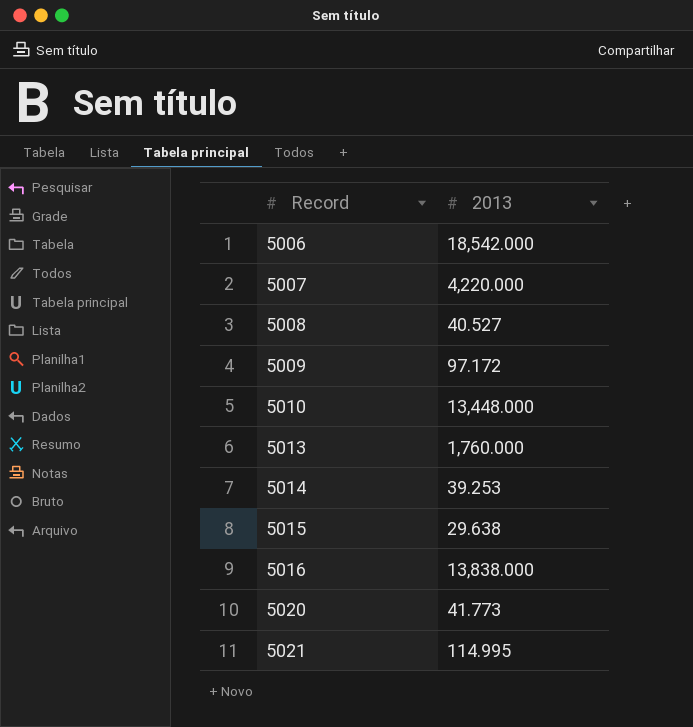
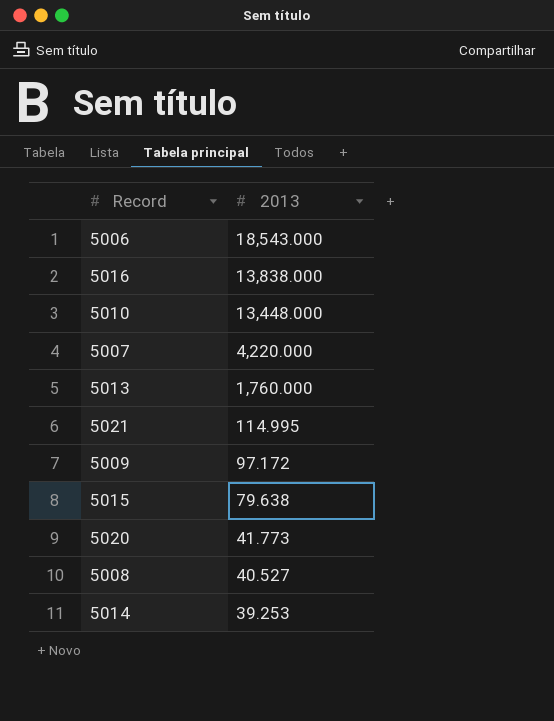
row order: Record ascending -> 2013 descending
5006 | 2013: 18,542.000 -> 18,543.000
5015 | 2013: 29.638 -> 79.638

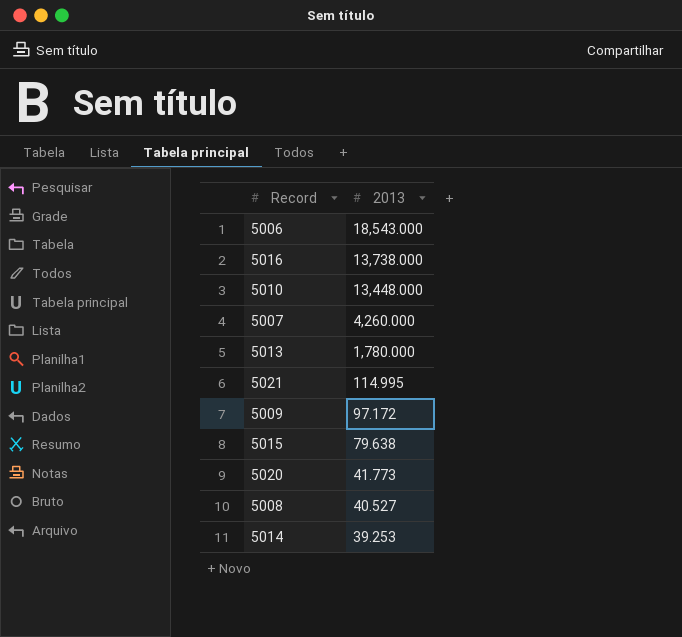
5016 | 2013: 13,838.000 -> 13,738.000
5007 | 2013: 4,220.000 -> 4,260.000
5013 | 2013: 1,760.000 -> 1,780.000

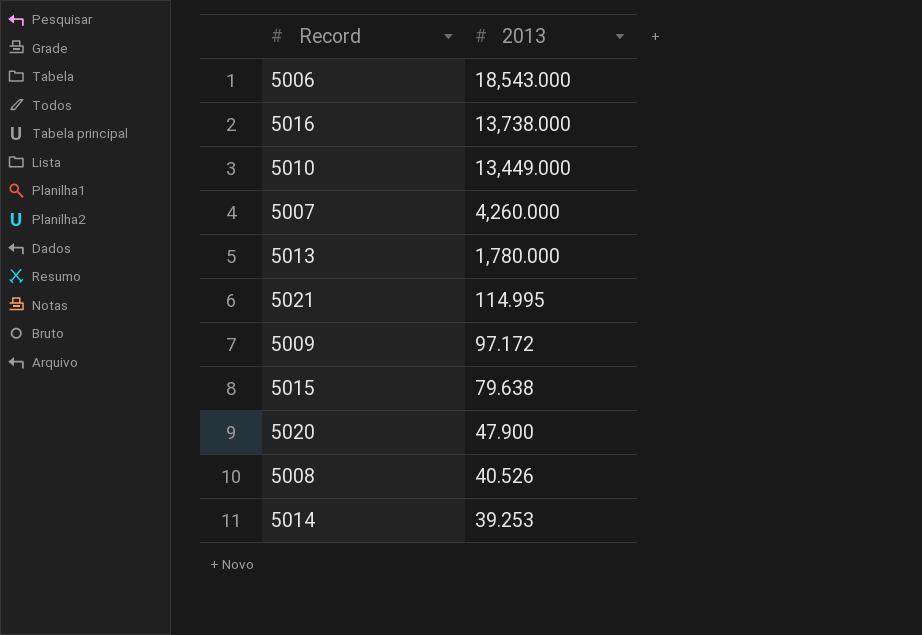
5010 | 2013: 13,448.000 -> 13,449.000
5020 | 2013: 41.773 -> 47.900
5008 | 2013: 40.527 -> 40.526

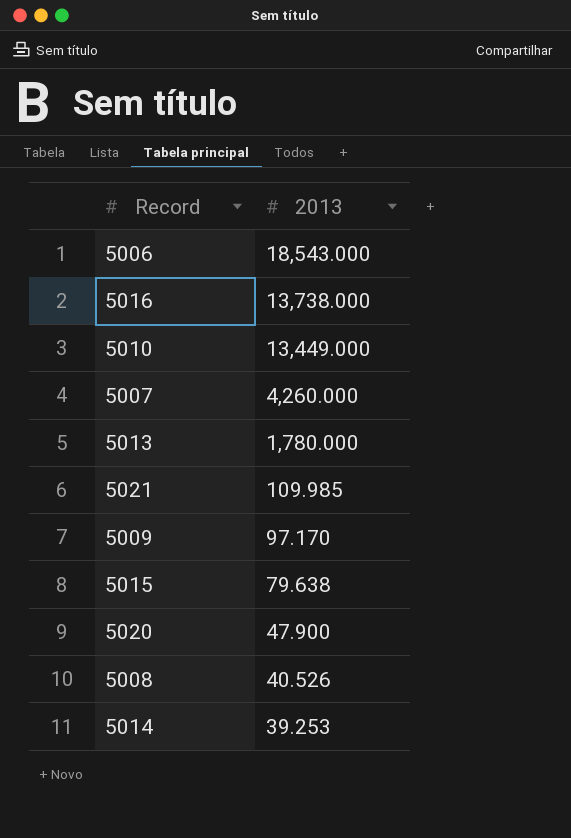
5021 | 2013: 114.995 -> 109.985
5009 | 2013: 97.172 -> 97.170

